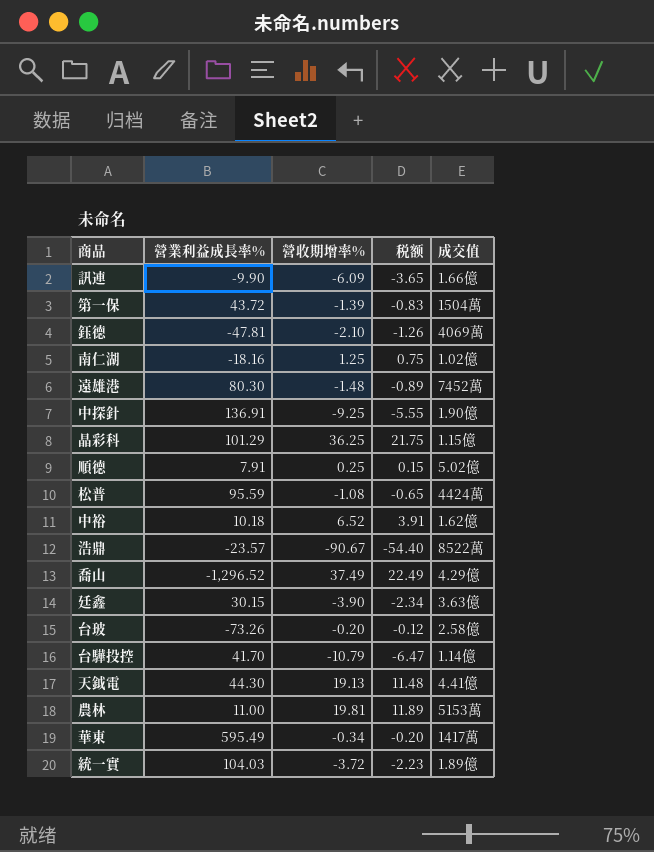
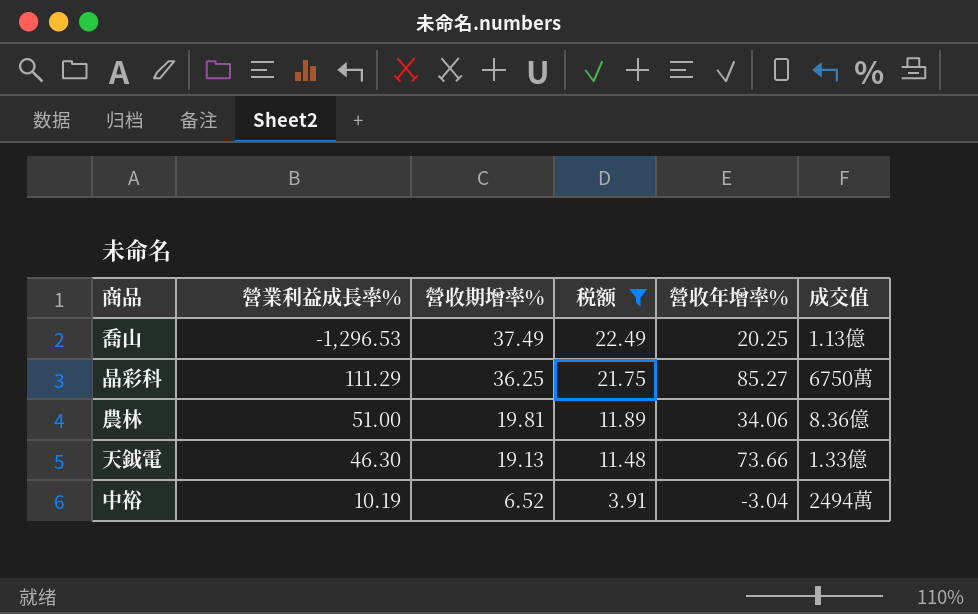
filter: none -> 税额 >= 3.91
row order: none -> 營收期增率% descending
column 營收年增率% | position: none -> 5
喬山 | 營業利益成長率%: -1,296.52 -> -1,296.53
喬山 | 成交值: 4.29億 -> 1.13億
晶彩科 | 營業利益成長率%: 101.29 -> 111.29
晶彩科 | 成交值: 1.15億 -> 6750萬
農林 | 營業利益成長率%: 11.00 -> 51.00
農林 | 成交值: 5153萬 -> 8.36億
天鉞電 | 營業利益成長率%: 44.30 -> 46.30
天鉞電 | 成交值: 4.41億 -> 1.33億
中裕 | 營業利益成長率%: 10.18 -> 10.19
中裕 | 成交值: 1.62億 -> 2494萬

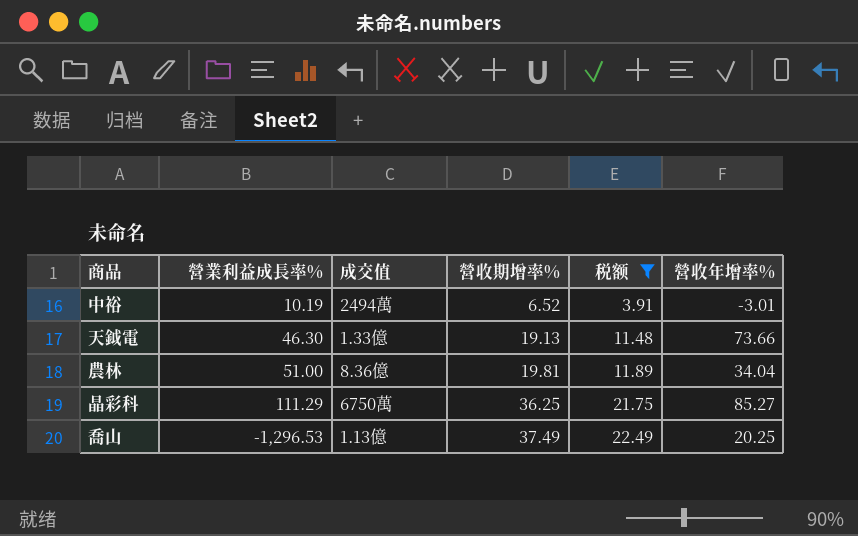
row order: 營收期增率% descending -> 營收期增率% ascending
column 成交值 | position: 6 -> 3
中裕 | 營收年增率%: -3.04 -> -3.01
農林 | 營收年增率%: 34.06 -> 34.04

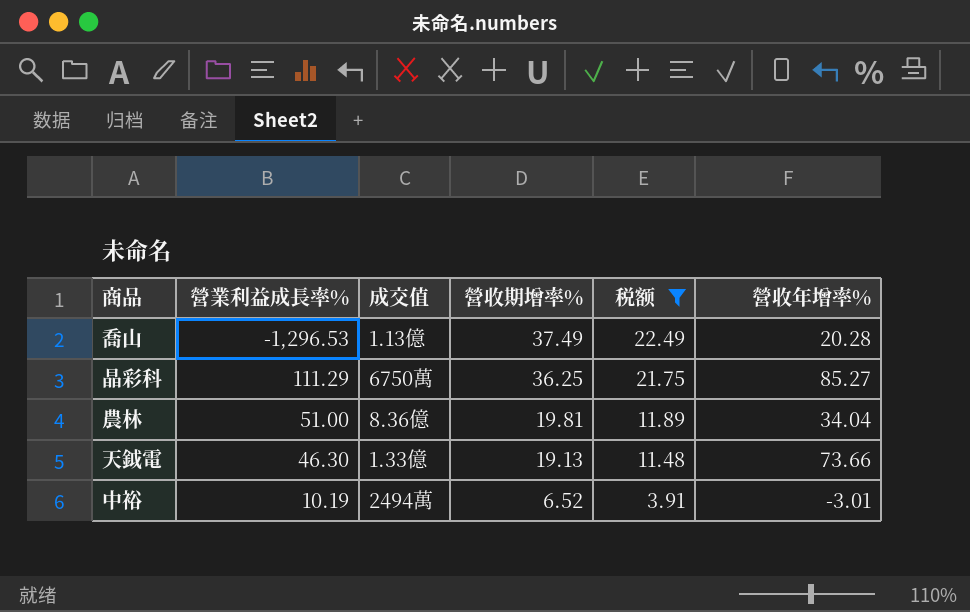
row order: 營收期增率% ascending -> 營收期增率% descending
喬山 | 營收年增率%: 20.25 -> 20.28

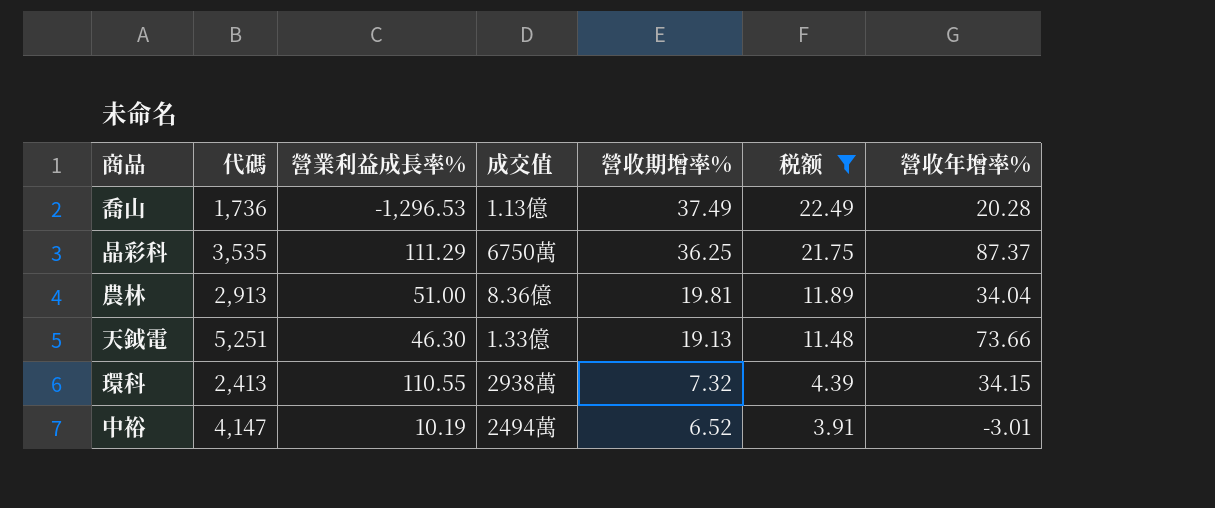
column 代碼 | position: none -> 2
晶彩科 | 營收年增率%: 85.27 -> 87.37
row 環科: none -> 2,413 | 110.55 | 2938萬 | 7.32 | 4.39 | 34.15

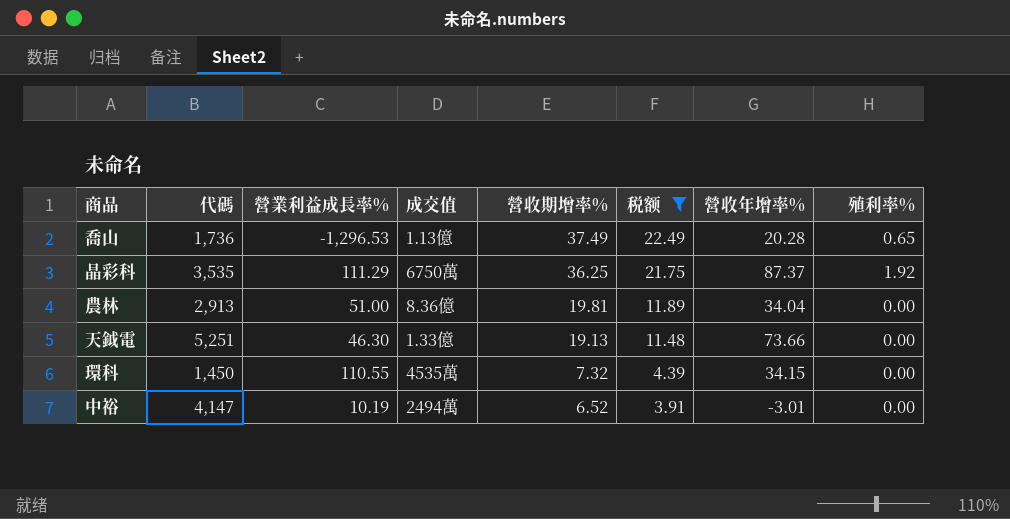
column 殖利率% | position: none -> 8
環科 | 代碼: 2,413 -> 1,450
環科 | 成交值: 2938萬 -> 4535萬

